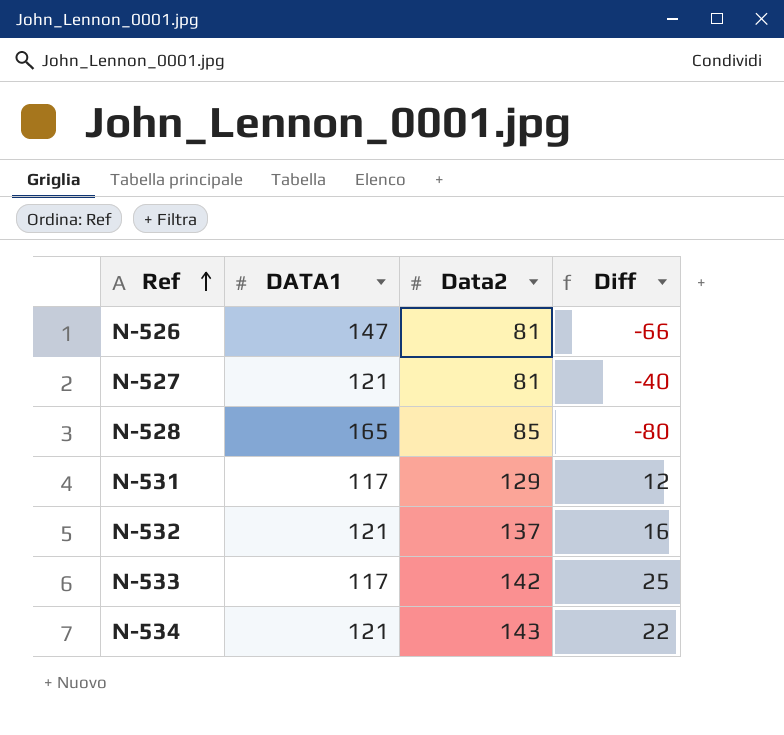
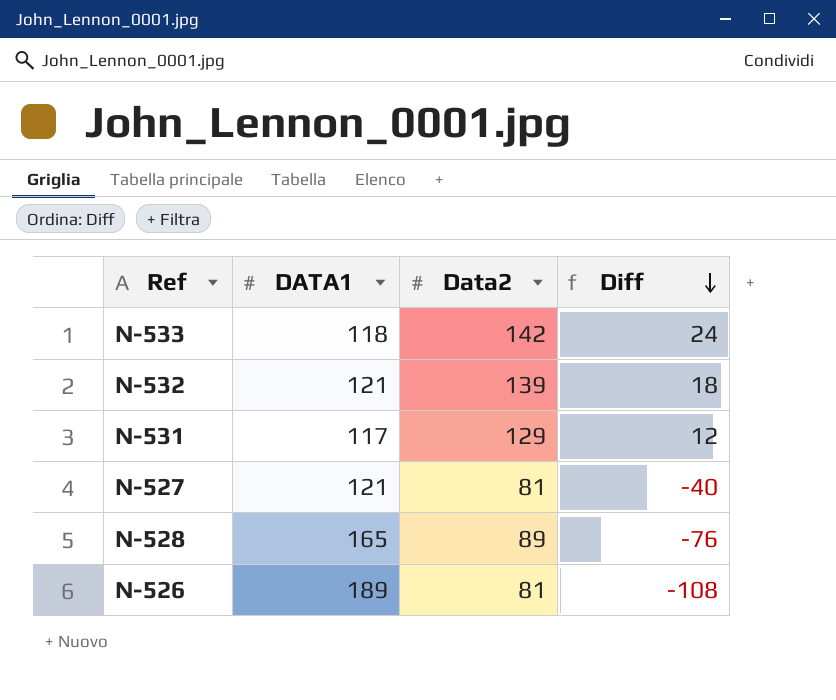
row order: Ref ascending -> Diff descending
row N-534: 121 | 143 | 22 -> none
N-533 | DATA1: 117 -> 118
N-533 | Diff: 25 -> 24
N-532 | Data2: 137 -> 139
N-532 | Diff: 16 -> 18
N-528 | Data2: 85 -> 89
N-528 | Diff: -80 -> -76
N-526 | DATA1: 147 -> 189
N-526 | Diff: -66 -> -108

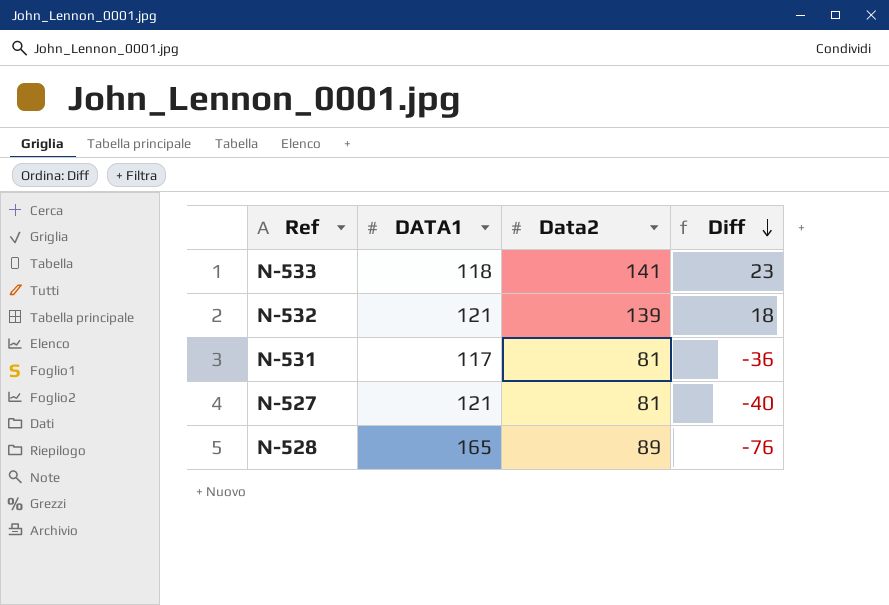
row N-526: 189 | 81 | -108 -> none
N-533 | Data2: 142 -> 141
N-533 | Diff: 24 -> 23
N-531 | Data2: 129 -> 81
N-531 | Diff: 12 -> -36

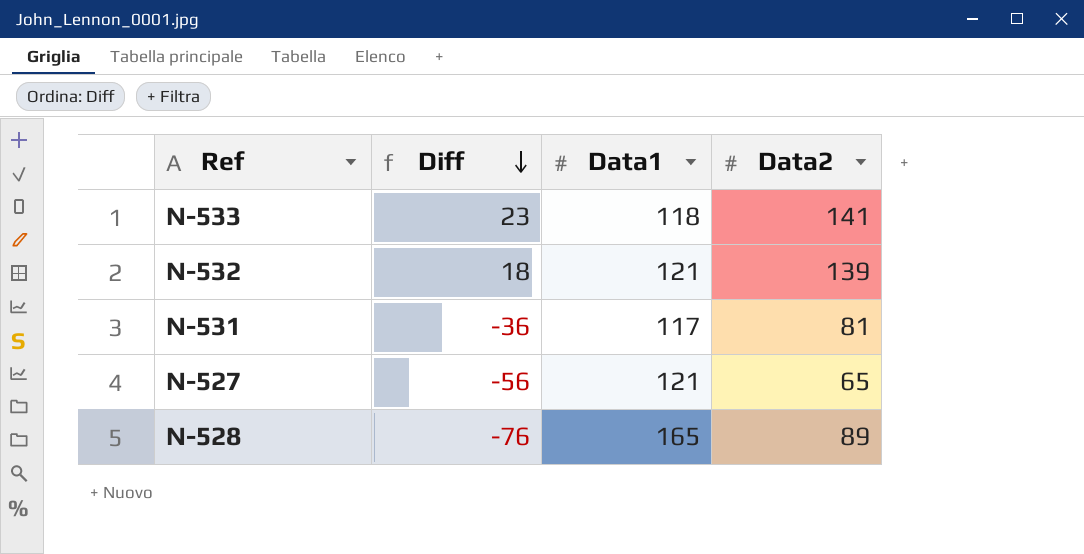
column Diff | position: 4 -> 2
column name: DATA1 -> Data1
N-527 | Diff: -40 -> -56
N-527 | Data2: 81 -> 65

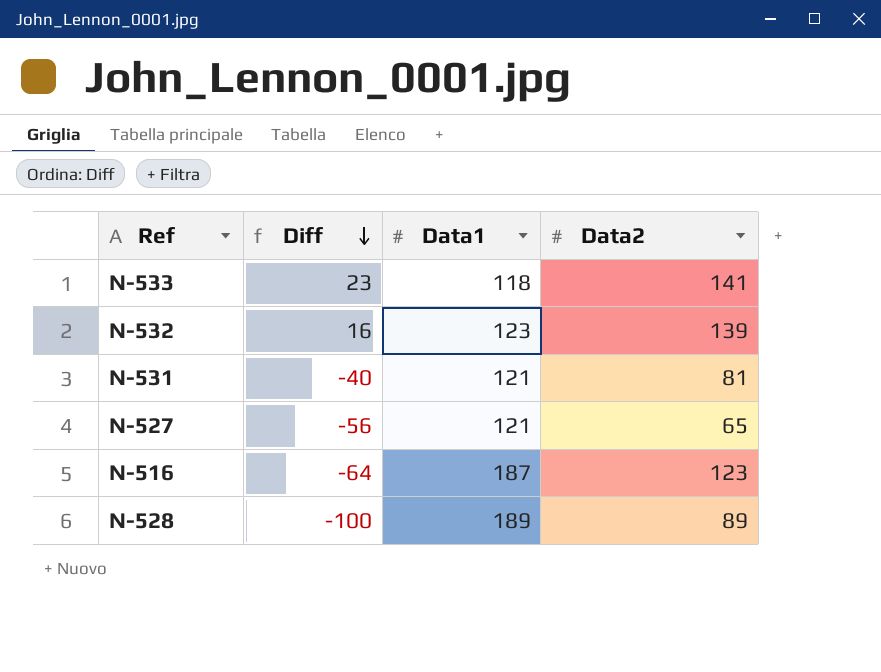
N-532 | Diff: 18 -> 16
N-532 | Data1: 121 -> 123
N-531 | Diff: -36 -> -40
N-531 | Data1: 117 -> 121
row N-516: none -> -64 | 187 | 123
N-528 | Diff: -76 -> -100
N-528 | Data1: 165 -> 189

